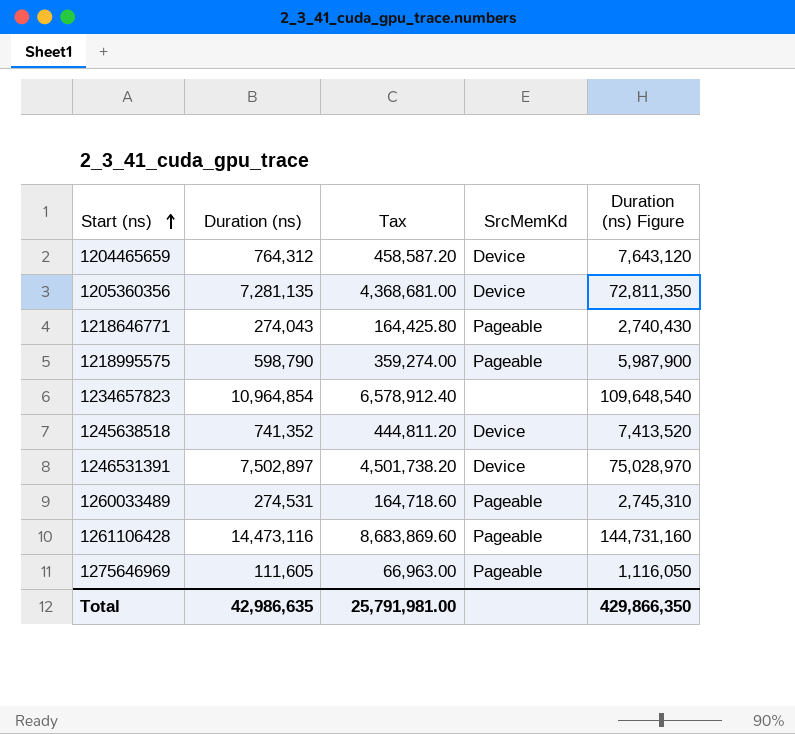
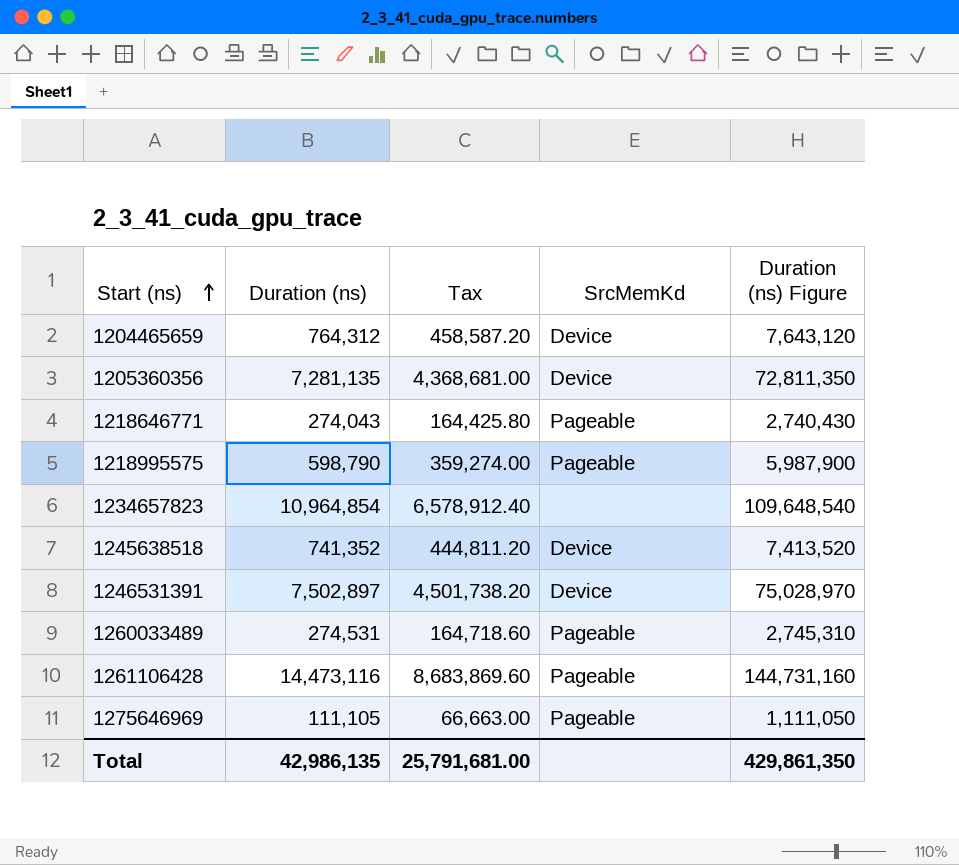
1275646969 | Duration (ns): 111,605 -> 111,105
1275646969 | Tax: 66,963.00 -> 66,663.00
1275646969 | Duration (ns) Figure: 1,116,050 -> 1,111,050
Total | Duration (ns): 42,986,635 -> 42,986,135
Total | Tax: 25,791,981.00 -> 25,791,681.00
Total | Duration (ns) Figure: 429,866,350 -> 429,861,350

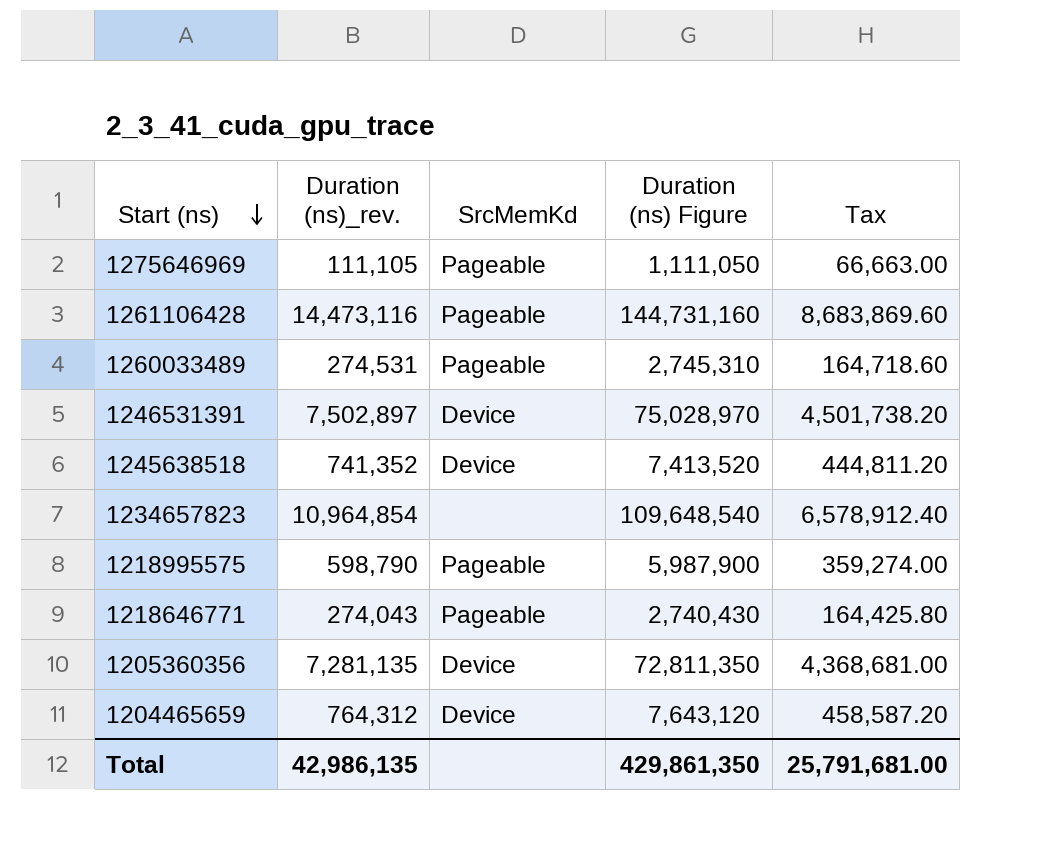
row order: Start (ns) ascending -> Start (ns) descending
column name: Duration (ns) -> Duration (ns)_rev.
column Tax | position: 3 -> 5

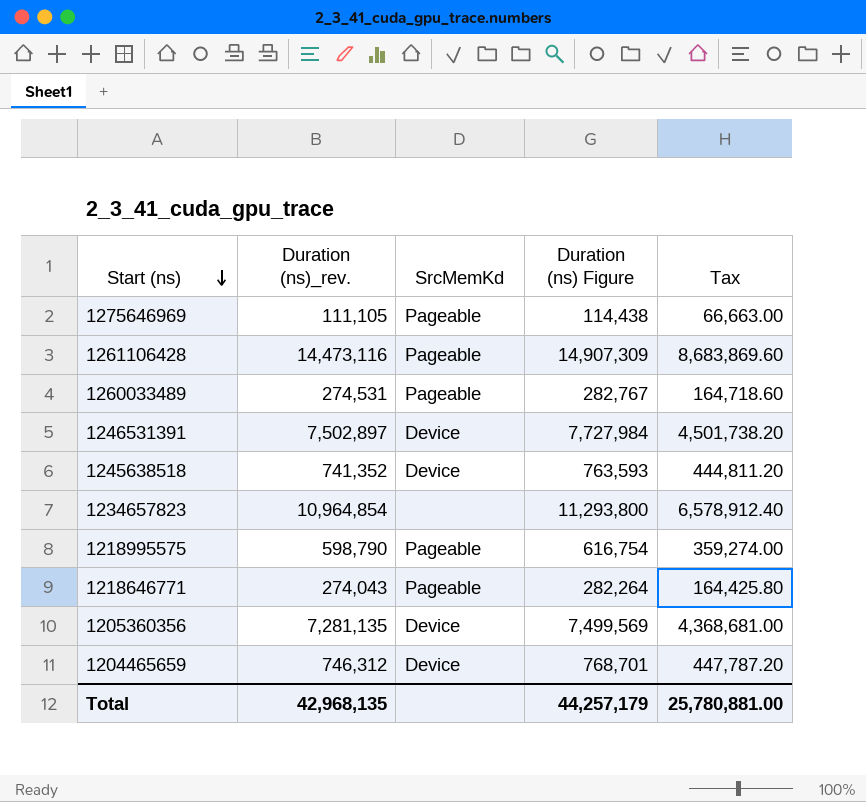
column Duration (ns) Figure | formula: [Duration (ns)_rev.] * 10 -> [Duration (ns)_rev.] * 1.03
1204465659 | Duration (ns)_rev.: 764,312 -> 746,312
1204465659 | Tax: 458,587.20 -> 447,787.20
Total | Duration (ns)_rev.: 42,986,135 -> 42,968,135
Total | Duration (ns) Figure: 429,861,350 -> 44,257,179
Total | Tax: 25,791,681.00 -> 25,780,881.00

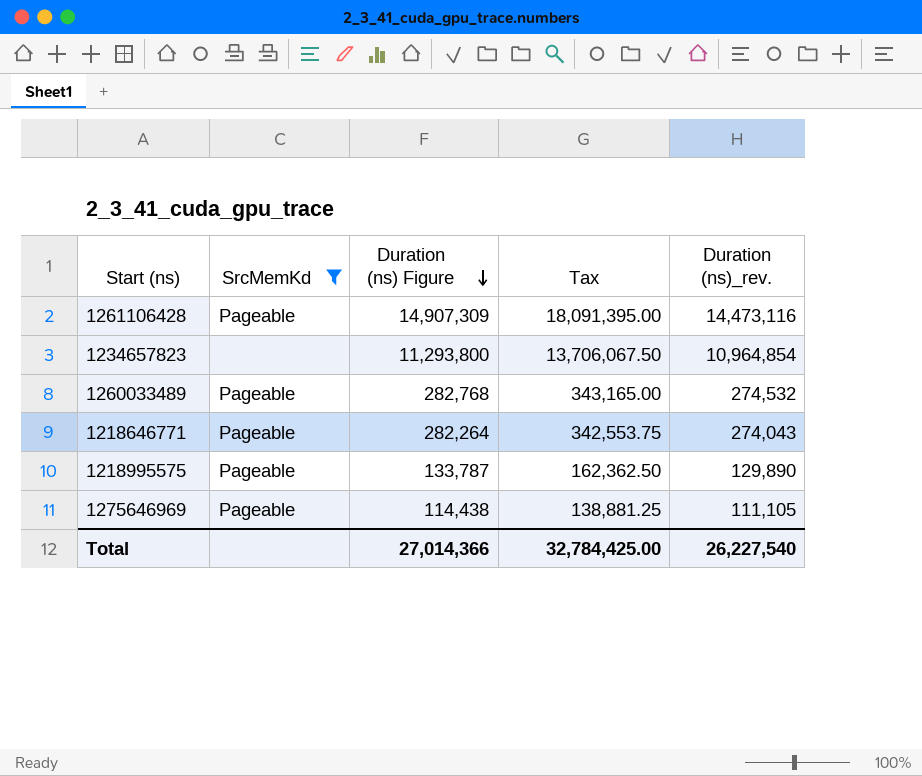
filter: none -> SrcMemKd != Device
row order: Start (ns) descending -> Duration (ns) Figure descending
column Tax | formula: [Duration (ns)_rev.] * 0.6 -> [Duration (ns)_rev.] * 1.25
column Duration (ns)_rev. | position: 2 -> 5
1260033489 | Duration (ns) Figure: 282,767 -> 282,768
1260033489 | Duration (ns)_rev.: 274,531 -> 274,532
1218995575 | Duration (ns) Figure: 616,754 -> 133,787
1218995575 | Duration (ns)_rev.: 598,790 -> 129,890
Total | Duration (ns) Figure: 44,257,179 -> 27,014,366
Total | Tax: 25,780,881.00 -> 32,784,425.00
Total | Duration (ns)_rev.: 42,968,135 -> 26,227,540

